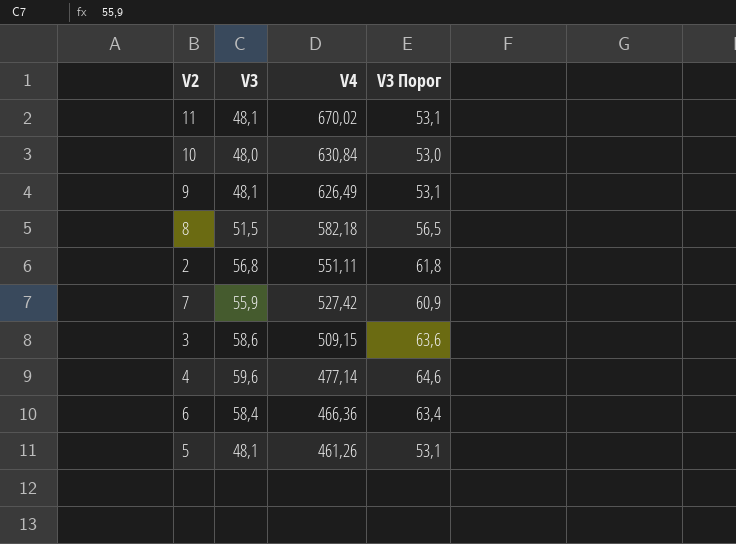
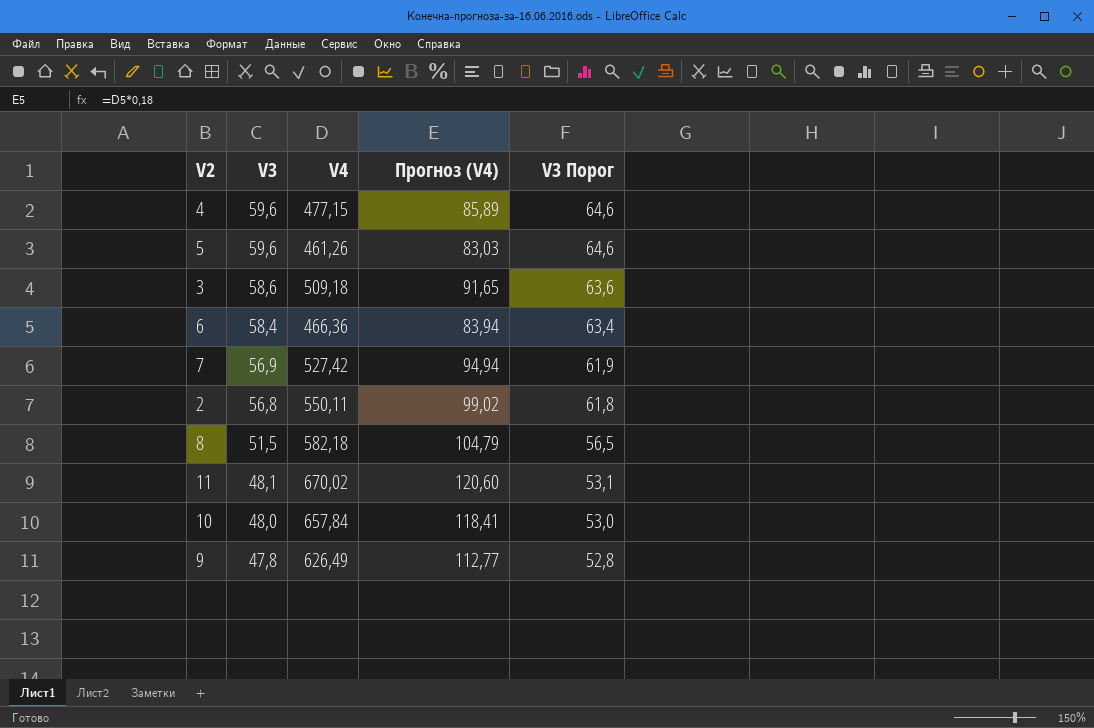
row order: V4 descending -> V3 descending
column Прогноз (V4) | formula: none -> [V4] * 0,18
4 | V4: 477,14 -> 477,15
5 | V3: 48,1 -> 59,6
5 | V3 Порог: 53,1 -> 64,6
3 | V4: 509,15 -> 509,18
7 | V3: 55,9 -> 56,9
7 | V3 Порог: 60,9 -> 61,9
2 | V4: 551,11 -> 550,11
10 | V4: 630,84 -> 657,84
9 | V3: 48,1 -> 47,8
9 | V3 Порог: 53,1 -> 52,8

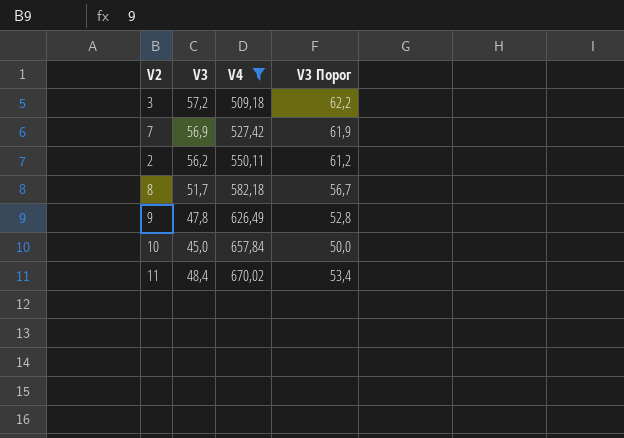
filter: none -> V4 >= 509,18
row order: V3 descending -> V4 ascending
column Прогноз (V4) | formula: [V4] * 0,18 -> none
3 | V3: 58,6 -> 57,2
3 | V3 Порог: 63,6 -> 62,2
2 | V3: 56,8 -> 56,2
2 | V3 Порог: 61,8 -> 61,2
8 | V3: 51,5 -> 51,7
8 | V3 Порог: 56,5 -> 56,7
10 | V3: 48,0 -> 45,0
10 | V3 Порог: 53,0 -> 50,0
11 | V3: 48,1 -> 48,4
11 | V3 Порог: 53,1 -> 53,4

